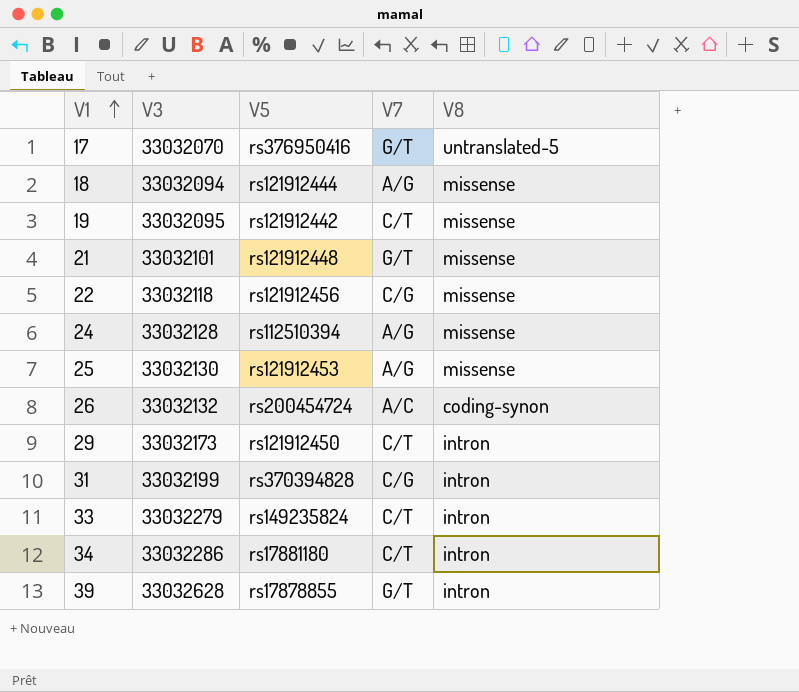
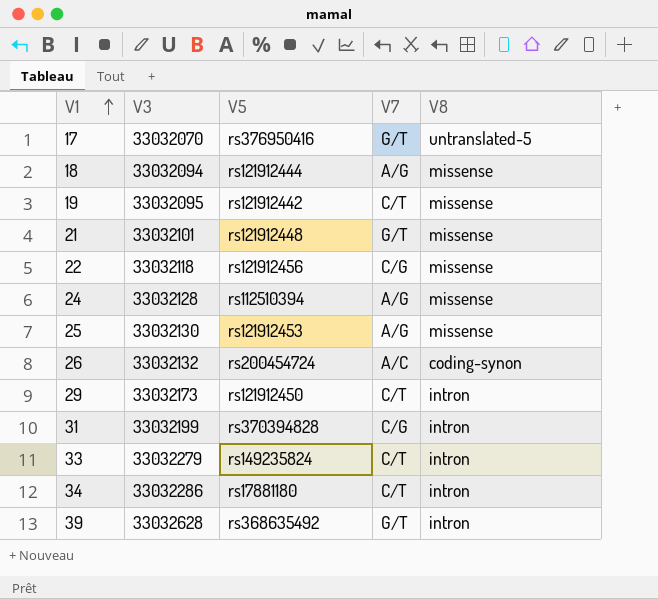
39 | V5: rs17878855 -> rs368635492

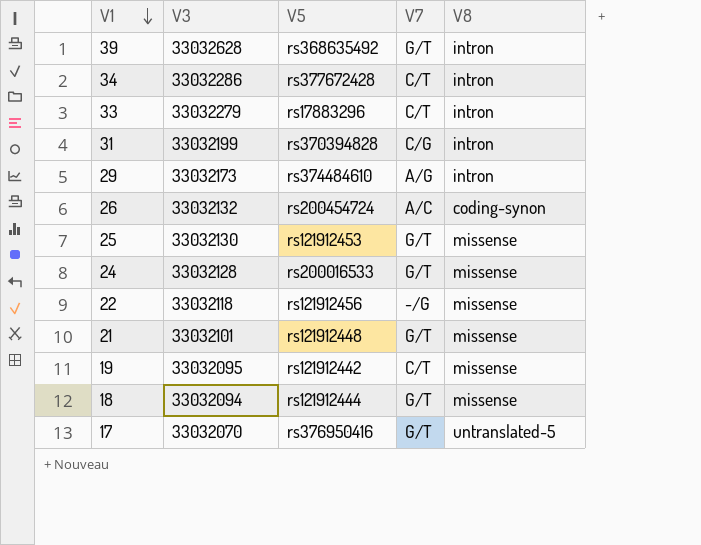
row order: V1 ascending -> V1 descending
34 | V5: rs17881180 -> rs377672428
33 | V5: rs149235824 -> rs17883296
29 | V5: rs121912450 -> rs374484610
29 | V7: C/T -> A/G
25 | V7: A/G -> G/T
24 | V5: rs112510394 -> rs200016533
24 | V7: A/G -> G/T
22 | V7: C/G -> -/G
18 | V7: A/G -> G/T

